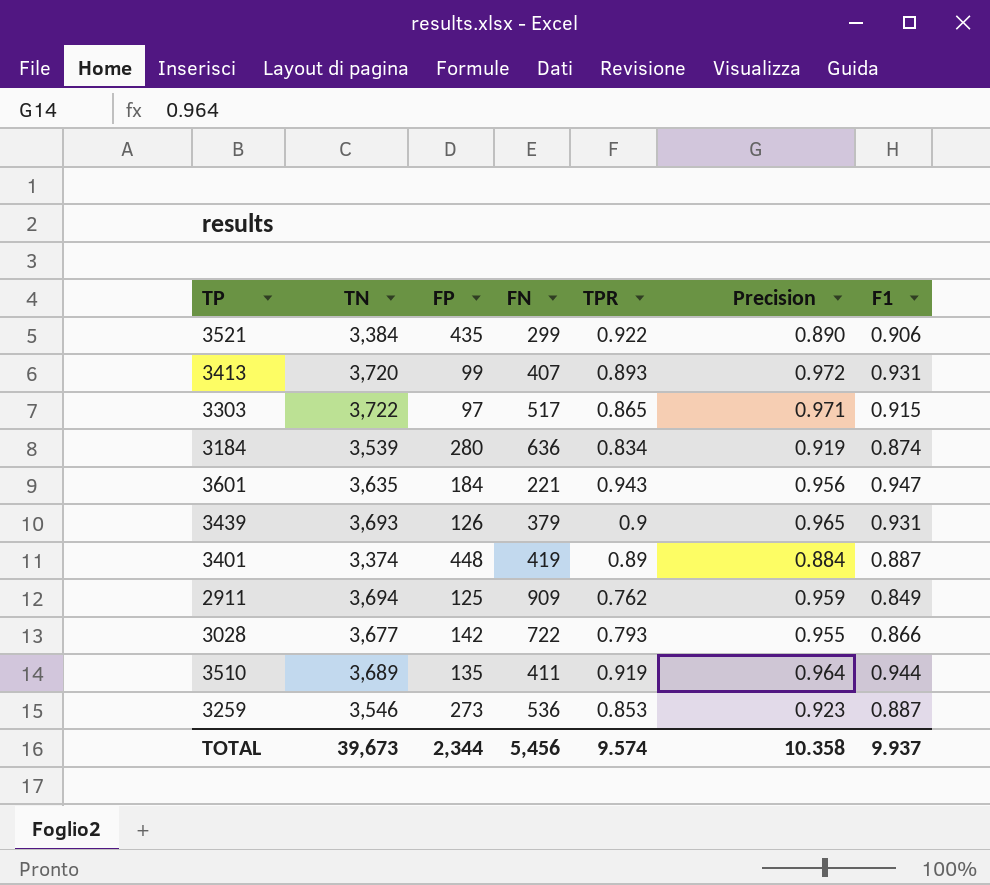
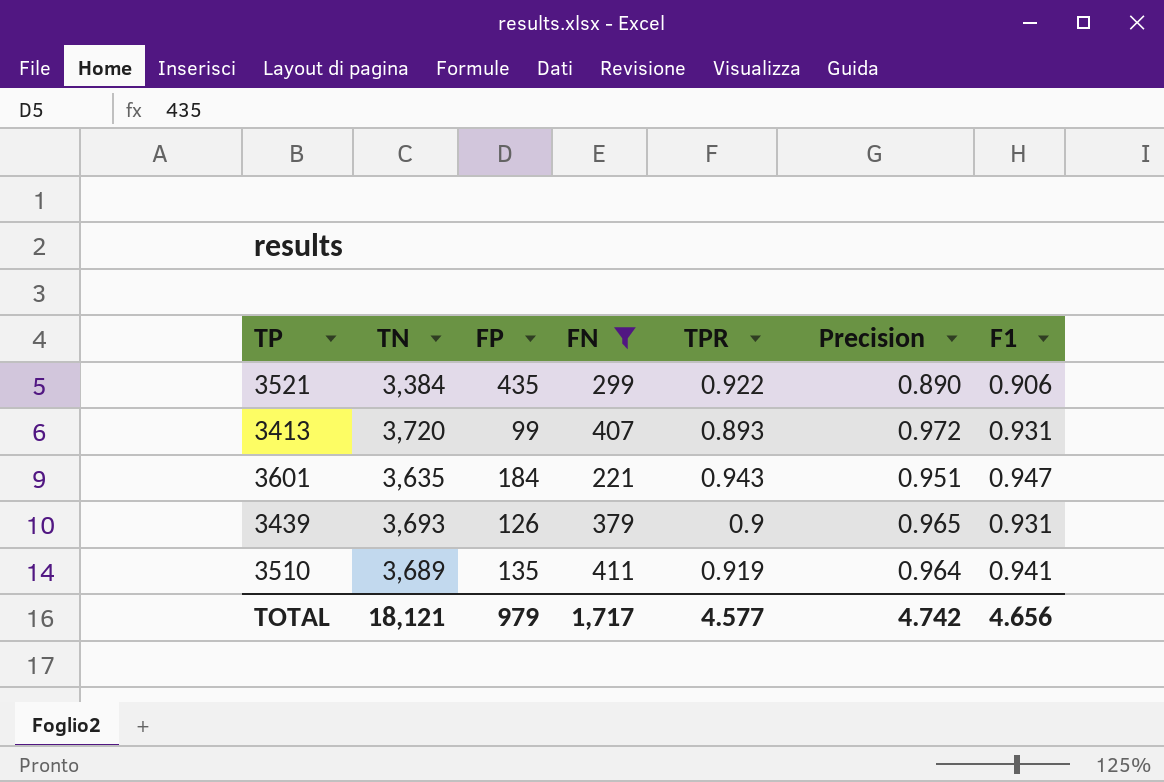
filter: none -> FN <= 411
3601 | Precision: 0.956 -> 0.951
3510 | F1: 0.944 -> 0.941
TOTAL | TN: 39,673 -> 18,121
TOTAL | FP: 2,344 -> 979
TOTAL | FN: 5,456 -> 1,717
TOTAL | TPR: 9.574 -> 4.577
TOTAL | Precision: 10.358 -> 4.742
TOTAL | F1: 9.937 -> 4.656

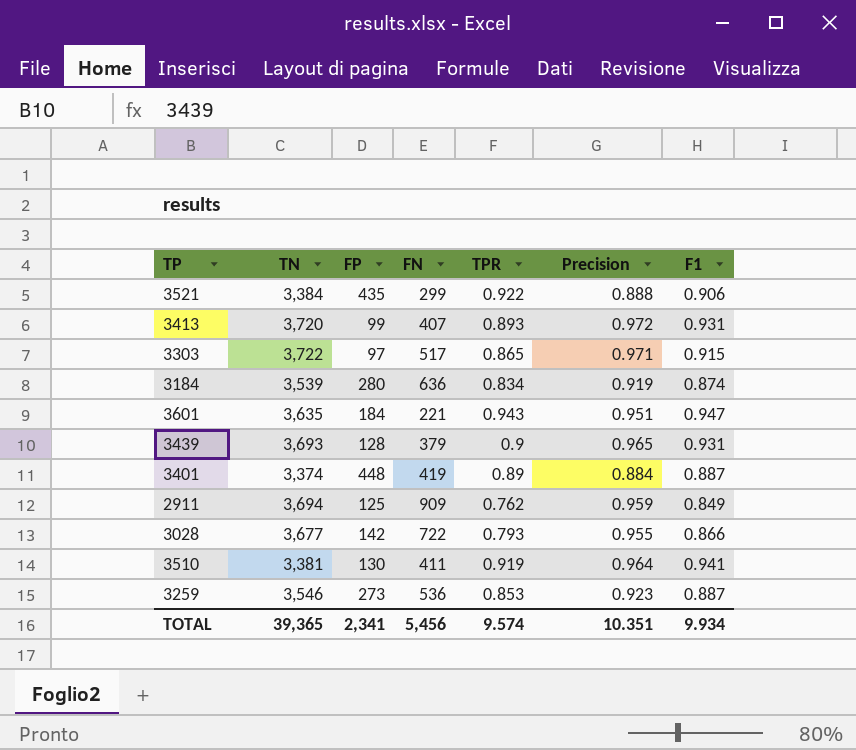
filter: FN <= 411 -> none
3521 | Precision: 0.890 -> 0.888
3439 | FP: 126 -> 128
3510 | TN: 3,689 -> 3,381
3510 | FP: 135 -> 130
TOTAL | TN: 18,121 -> 39,365
TOTAL | FP: 979 -> 2,341
TOTAL | FN: 1,717 -> 5,456
TOTAL | TPR: 4.577 -> 9.574
TOTAL | Precision: 4.742 -> 10.351
TOTAL | F1: 4.656 -> 9.934

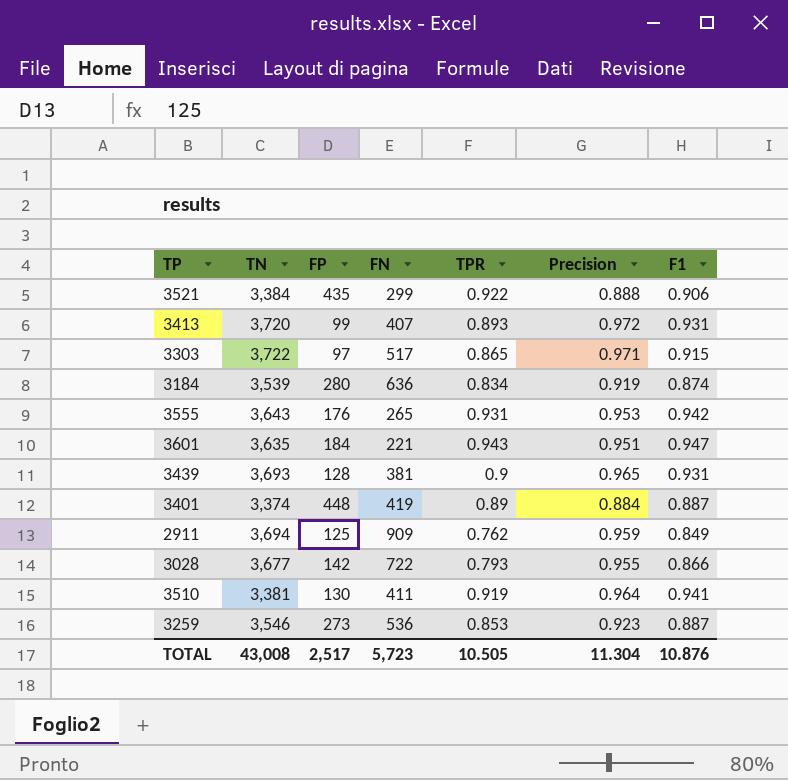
row 3555: none -> 3,643 | 176 | 265 | 0.931 | 0.953 | 0.942
3439 | FN: 379 -> 381
TOTAL | TN: 39,365 -> 43,008
TOTAL | FP: 2,341 -> 2,517
TOTAL | FN: 5,456 -> 5,723
TOTAL | TPR: 9.574 -> 10.505
TOTAL | Precision: 10.351 -> 11.304
TOTAL | F1: 9.934 -> 10.876

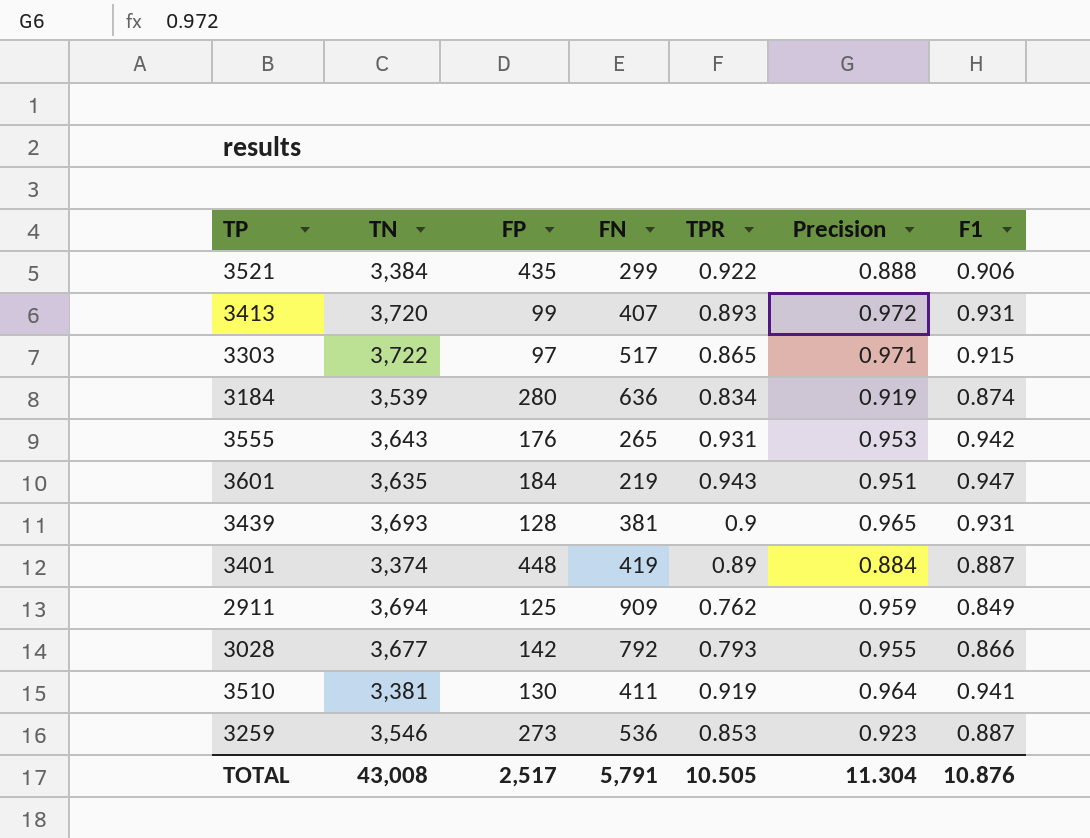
3601 | FN: 221 -> 219
3028 | FN: 722 -> 792
TOTAL | FN: 5,723 -> 5,791

